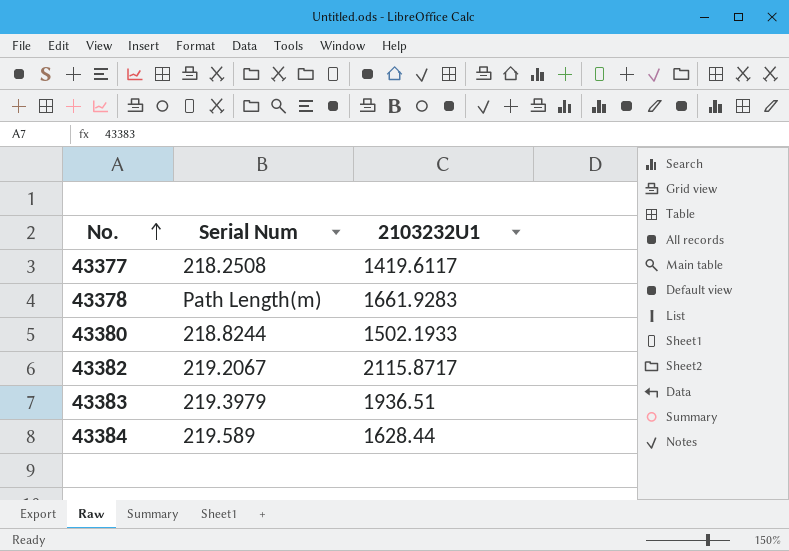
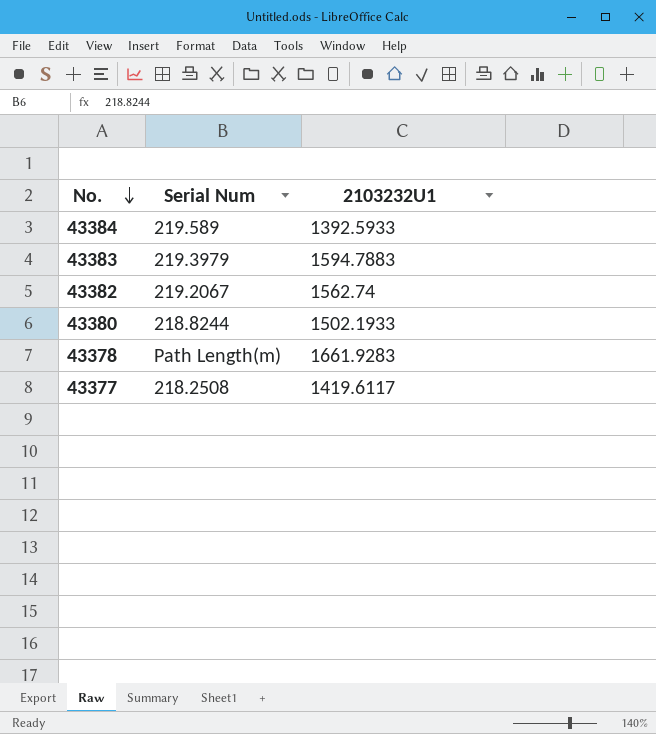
row order: No. ascending -> No. descending
43384 | 2103232U1: 1628.44 -> 1392.5933
43383 | 2103232U1: 1936.51 -> 1594.7883
43382 | 2103232U1: 2115.8717 -> 1562.74

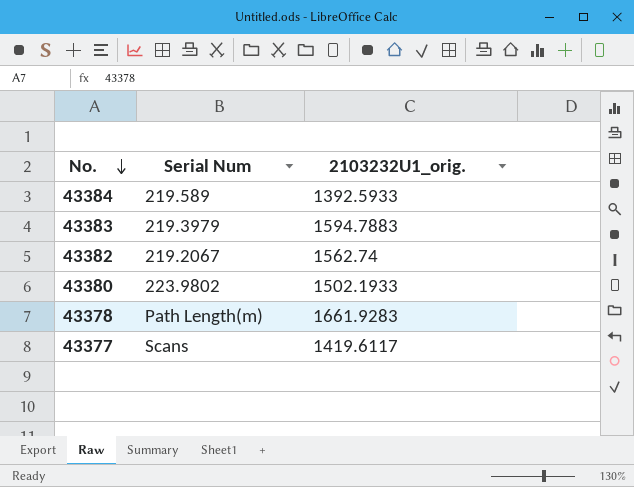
column name: 2103232U1 -> 2103232U1_orig.
43380 | Serial Num: 218.8244 -> 223.9802
43377 | Serial Num: 218.2508 -> Scans

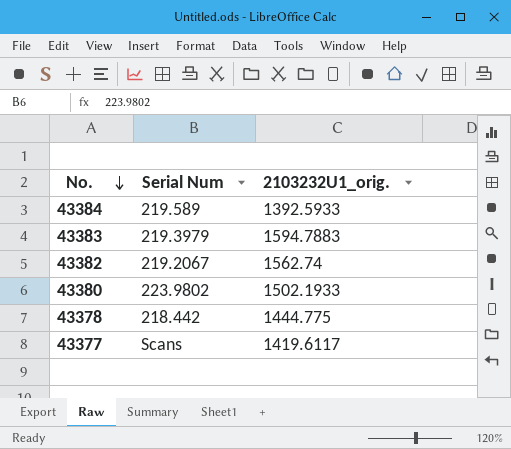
43378 | Serial Num: Path Length(m) -> 218.442
43378 | 2103232U1_orig.: 1661.9283 -> 1444.775

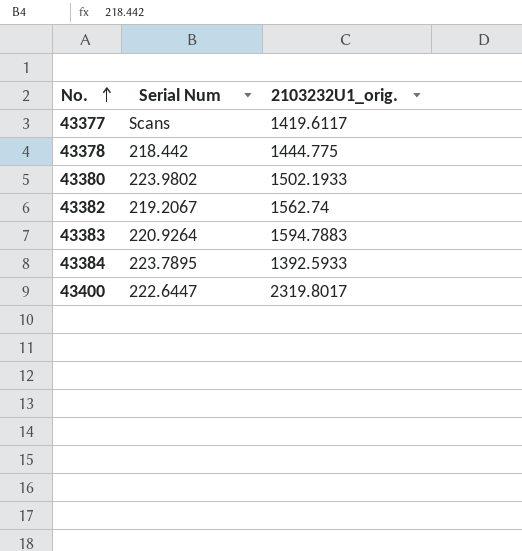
row order: No. descending -> No. ascending
43383 | Serial Num: 219.3979 -> 220.9264
43384 | Serial Num: 219.589 -> 223.7895
row 43400: none -> 222.6447 | 2319.8017

